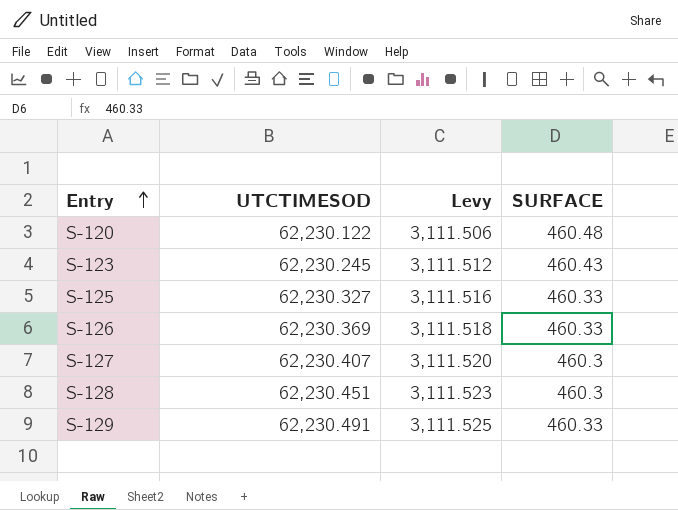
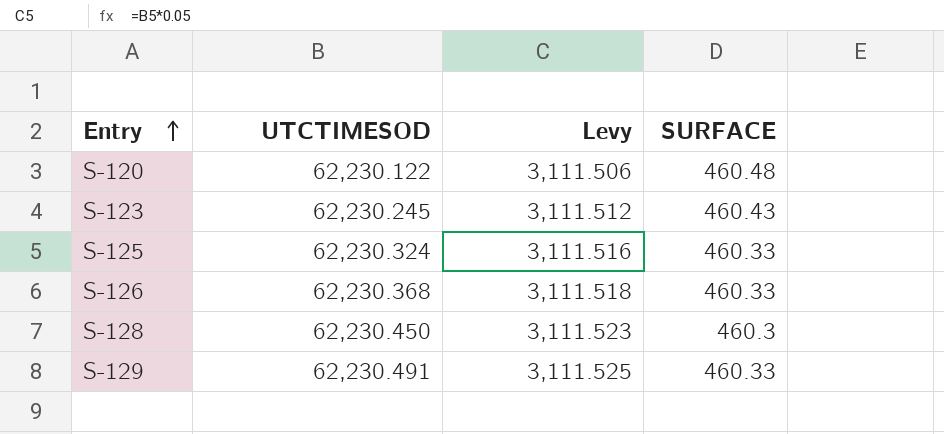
row S-127: 62,230.407 | 3,111.520 | 460.3 -> none
S-125 | UTCTIMESOD: 62,230.327 -> 62,230.324
S-126 | UTCTIMESOD: 62,230.369 -> 62,230.368
S-128 | UTCTIMESOD: 62,230.451 -> 62,230.450

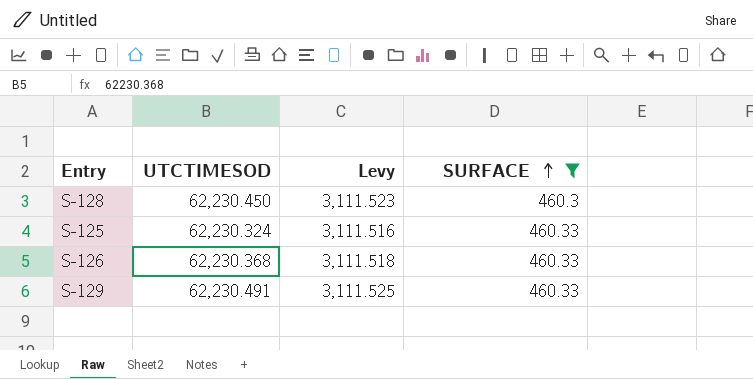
filter: none -> SURFACE <= 460.33
row order: Entry ascending -> SURFACE ascending

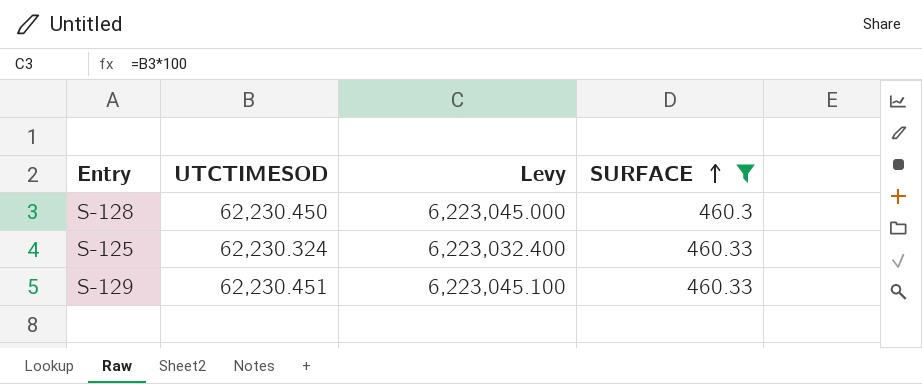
column Levy | formula: [UTCTIMESOD] * 0.05 -> [UTCTIMESOD] * 100
row S-126: 62,230.368 | 3,111.518 | 460.33 -> none
S-129 | UTCTIMESOD: 62,230.491 -> 62,230.451

